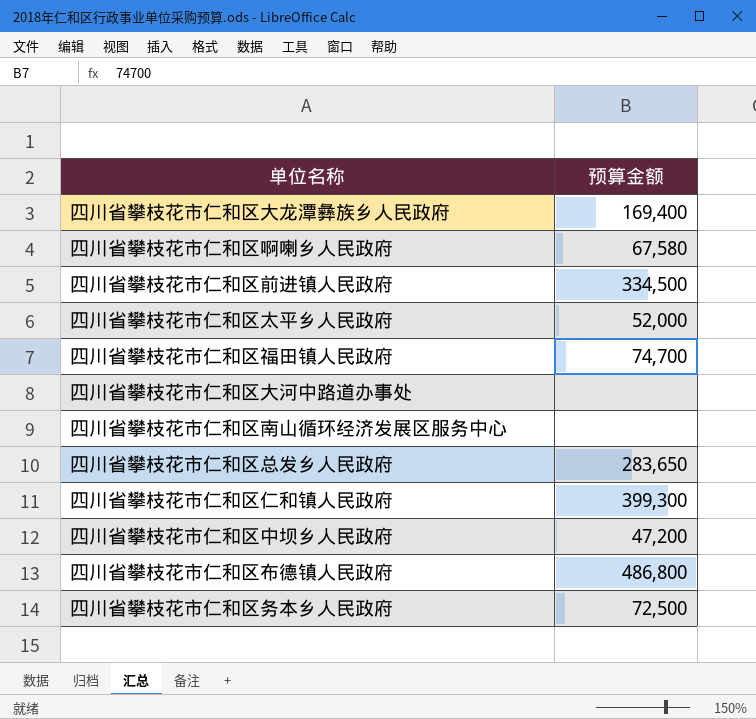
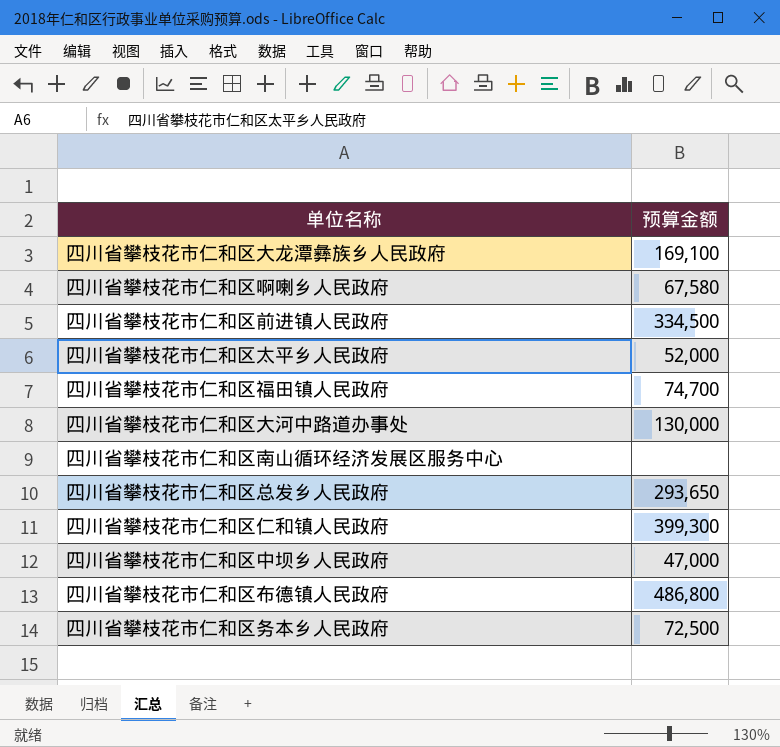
四川省攀枝花市仁和区大龙潭彝族乡人民政府 | 预算金额: 169,400 -> 169,100
四川省攀枝花市仁和区大河中路道办事处 | 预算金额: none -> 130,000
四川省攀枝花市仁和区总发乡人民政府 | 预算金额: 283,650 -> 293,650
四川省攀枝花市仁和区中坝乡人民政府 | 预算金额: 47,200 -> 47,000

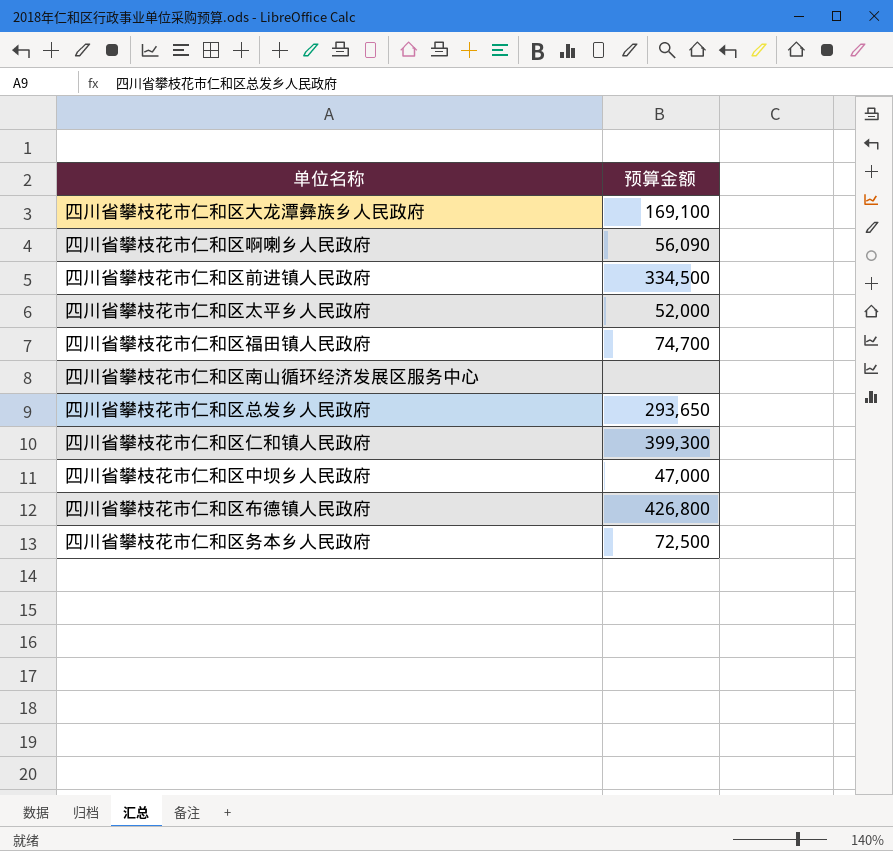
row 四川省攀枝花市仁和区大河中路道办事处: 130,000 -> none
四川省攀枝花市仁和区啊喇乡人民政府 | 预算金额: 67,580 -> 56,090
四川省攀枝花市仁和区布德镇人民政府 | 预算金额: 486,800 -> 426,800

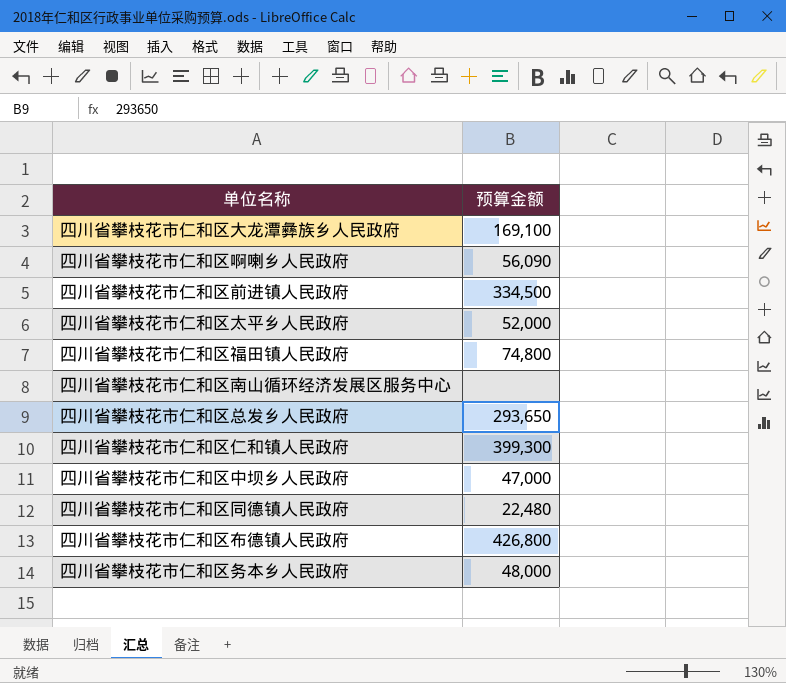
四川省攀枝花市仁和区福田镇人民政府 | 预算金额: 74,700 -> 74,800
row 四川省攀枝花市仁和区同德镇人民政府: none -> 22,480
四川省攀枝花市仁和区务本乡人民政府 | 预算金额: 72,500 -> 48,000

